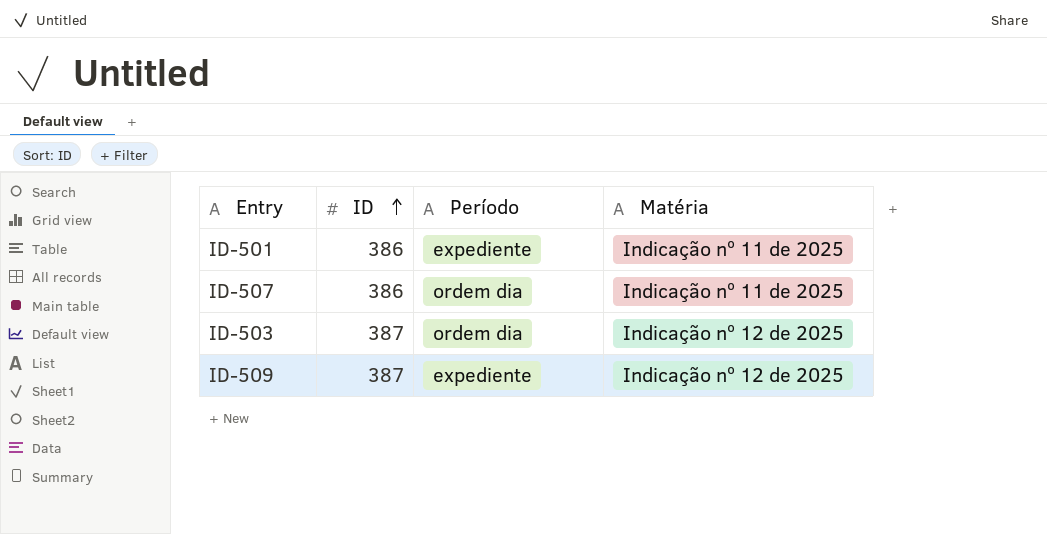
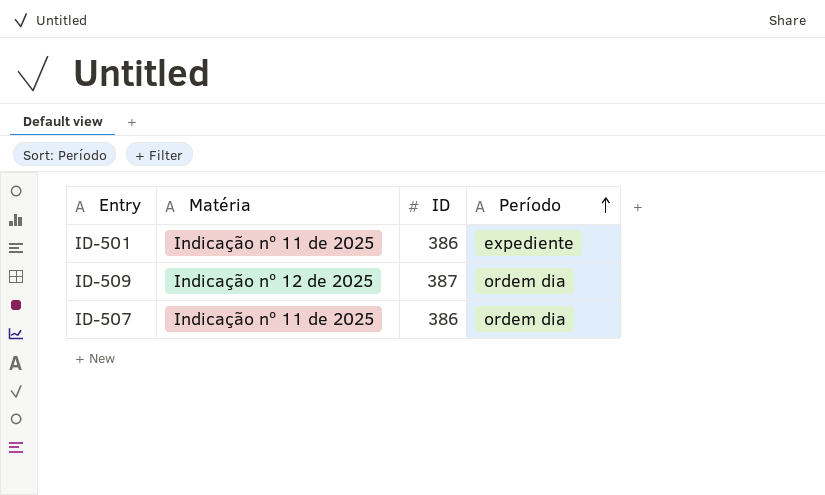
row order: ID ascending -> Período ascending
column Matéria | position: 4 -> 2
row ID-503: 387 | ordem dia | Indicação nº 12 de 2025 -> none
ID-509 | Período: expediente -> ordem dia

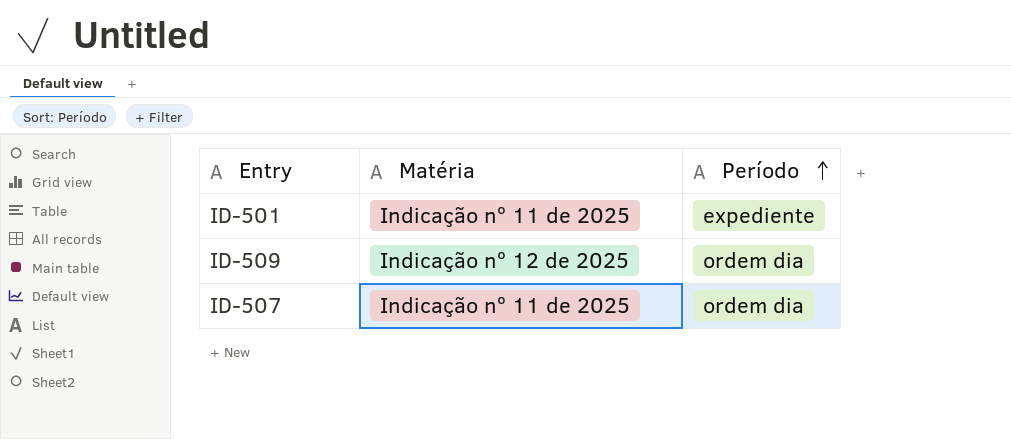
column ID | position: 3 -> none

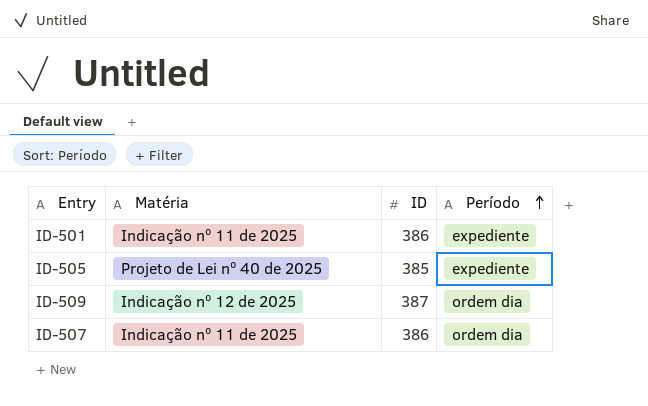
column ID | position: none -> 3
row ID-505: none -> Projeto de Lei nº 40 de 2025 | 385 | expediente

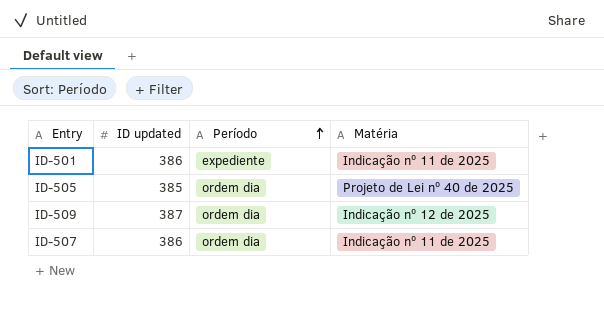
column name: ID -> ID updated
column Matéria | position: 2 -> 4
ID-505 | Período: expediente -> ordem dia

